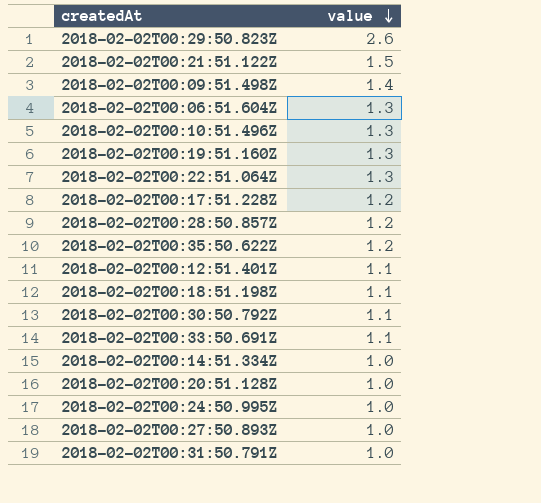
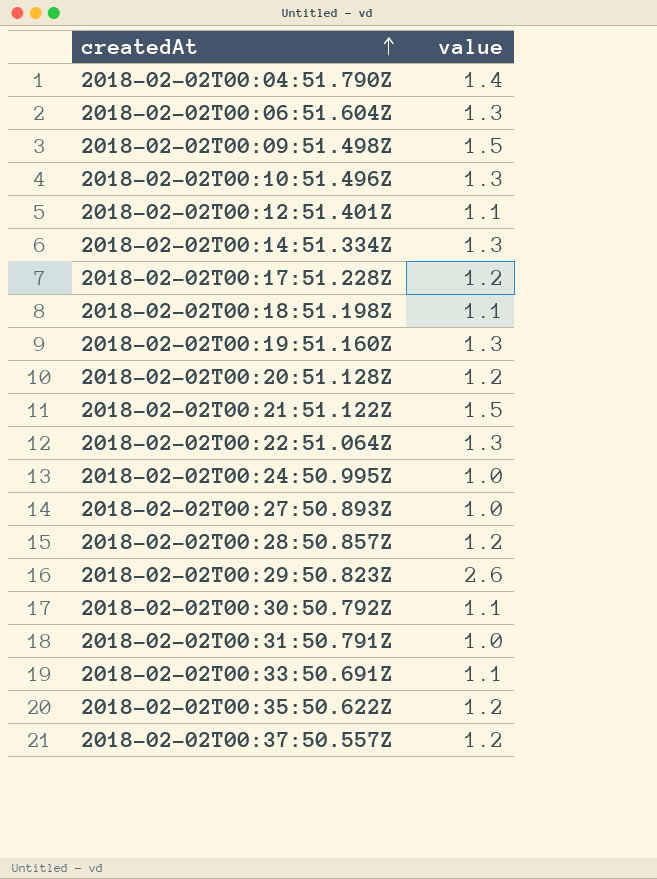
row order: value descending -> createdAt ascending
row 2018-02-02T00:04:51.790Z: none -> 1.4
2018-02-02T00:09:51.498Z | value: 1.4 -> 1.5
2018-02-02T00:14:51.334Z | value: 1.0 -> 1.3
2018-02-02T00:20:51.128Z | value: 1.0 -> 1.2
row 2018-02-02T00:37:50.557Z: none -> 1.2

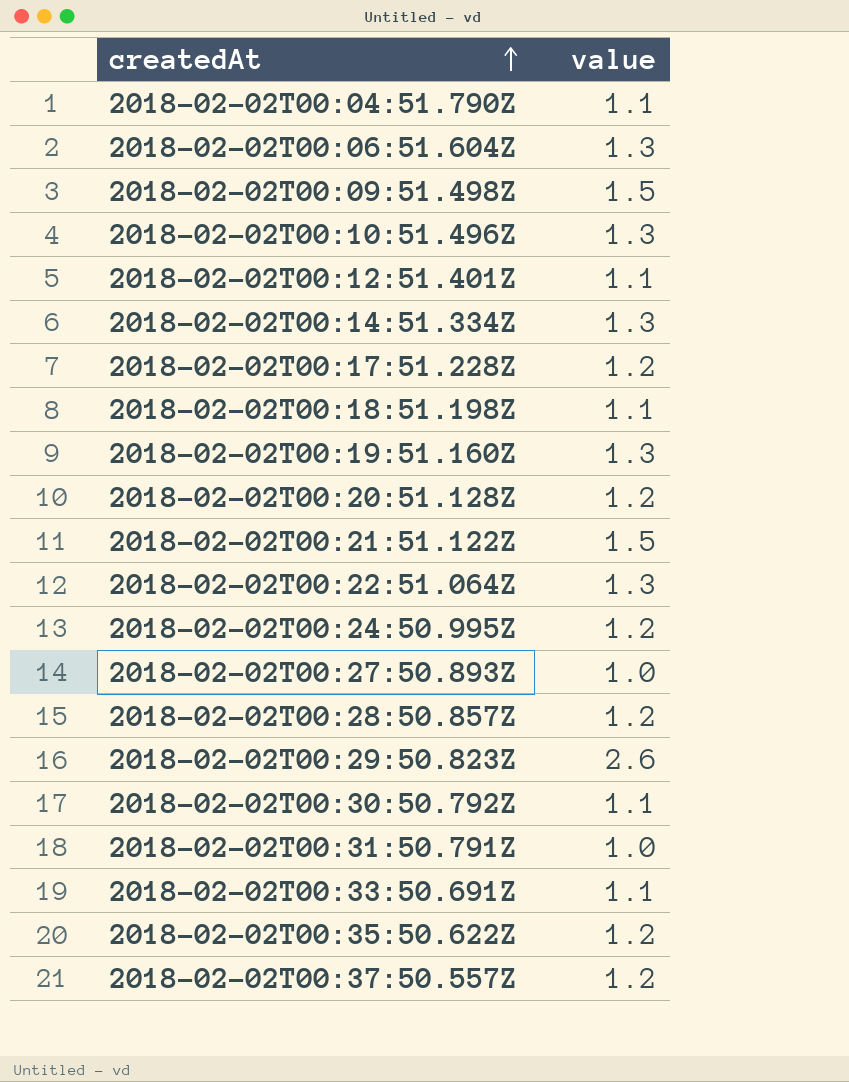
2018-02-02T00:04:51.790Z | value: 1.4 -> 1.1
2018-02-02T00:24:50.995Z | value: 1.0 -> 1.2

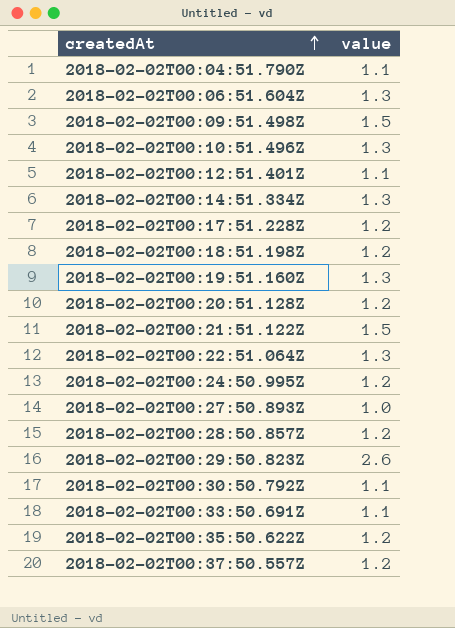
row 2018-02-02T00:31:50.791Z: 1.0 -> none
2018-02-02T00:18:51.198Z | value: 1.1 -> 1.2

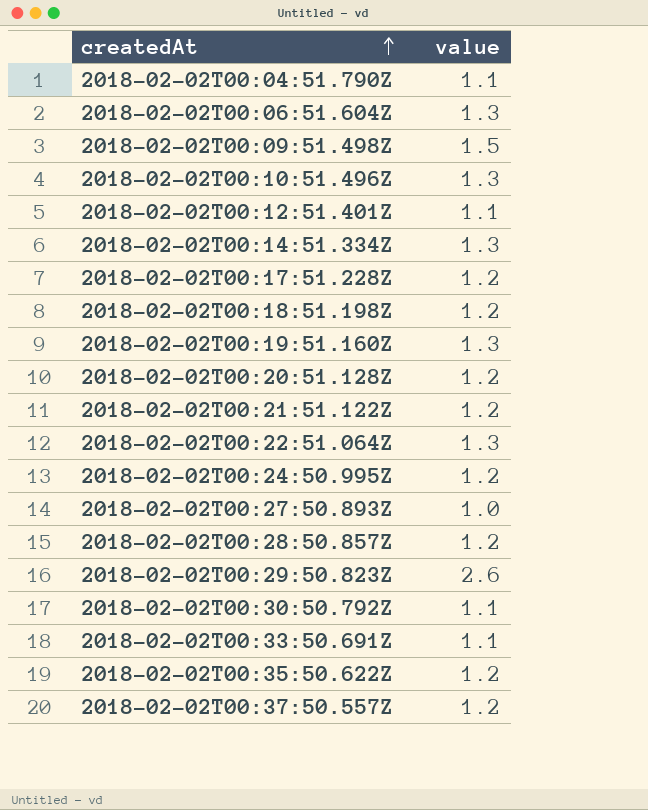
2018-02-02T00:21:51.122Z | value: 1.5 -> 1.2

